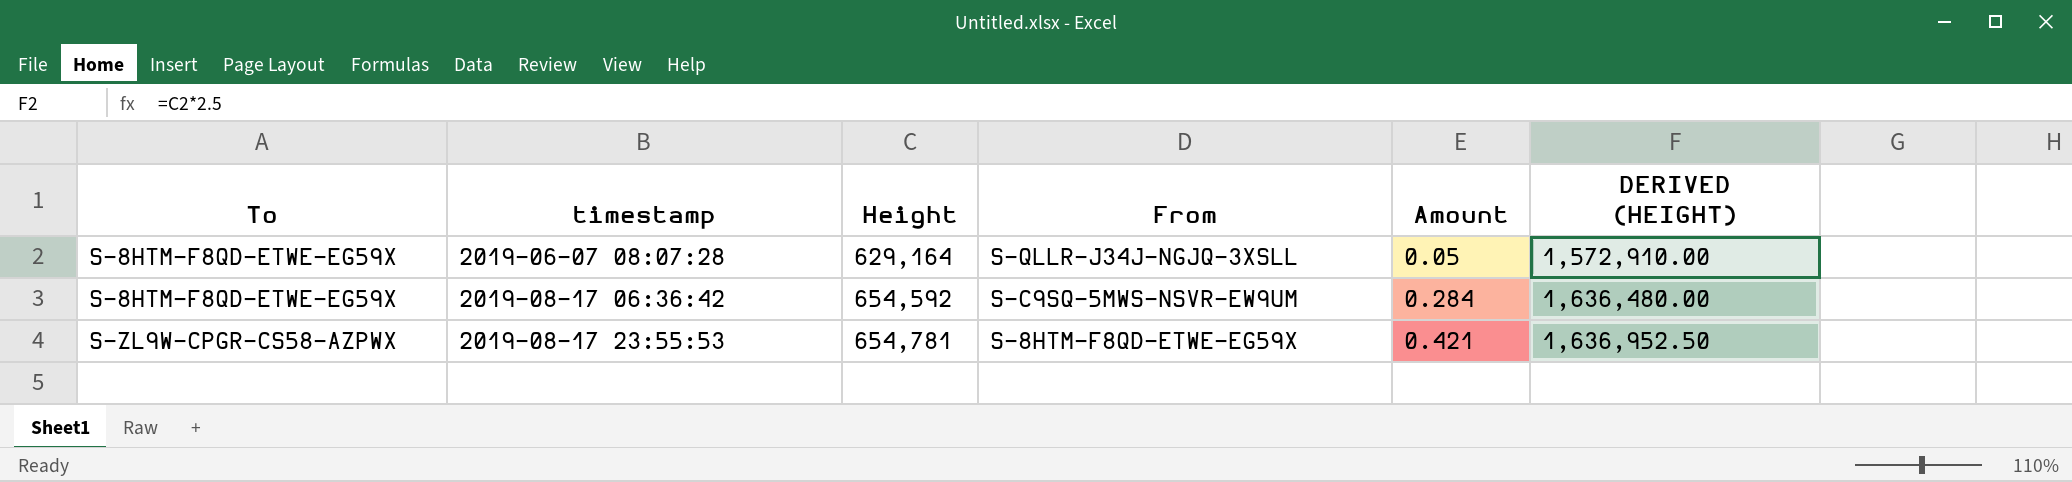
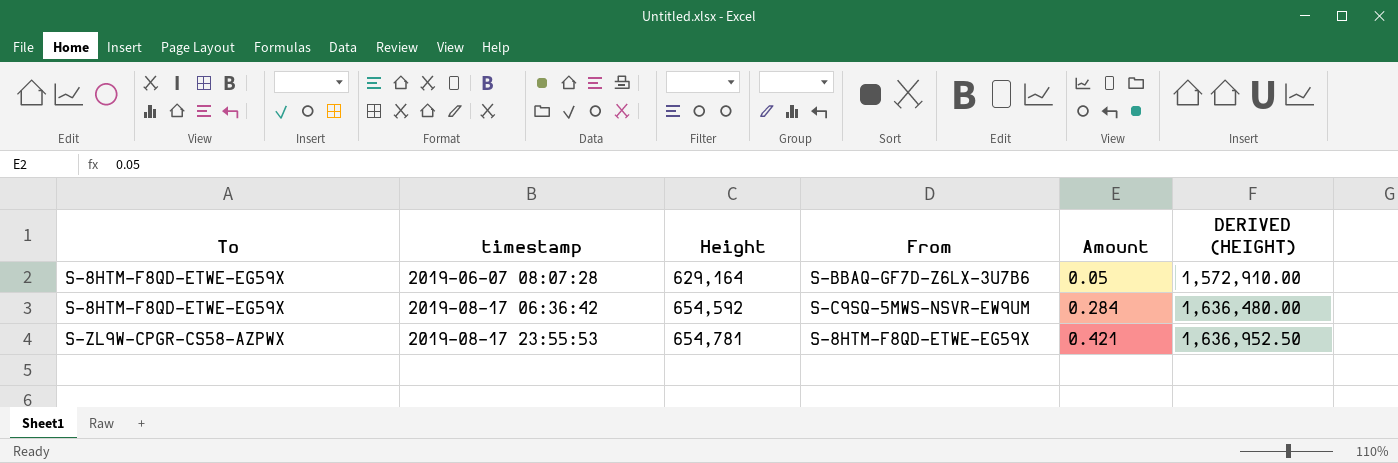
2019-06-07 08:07:28 | From: S-QLLR-J34J-NGJQ-3XSLL -> S-BBAQ-GF7D-Z6LX-3U7B6

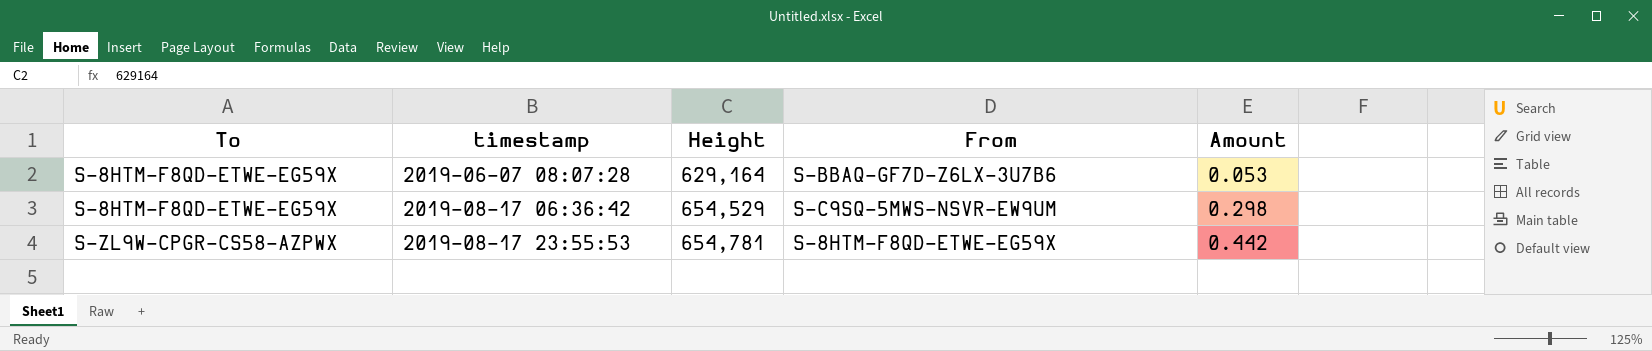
column DERIVED (HEIGHT) | formula: [Height] * 2.5 -> none
2019-06-07 08:07:28 | Amount: 0.05 -> 0.053
2019-08-17 06:36:42 | Height: 654,592 -> 654,529
2019-08-17 06:36:42 | Amount: 0.284 -> 0.298
2019-08-17 23:55:53 | Amount: 0.421 -> 0.442

